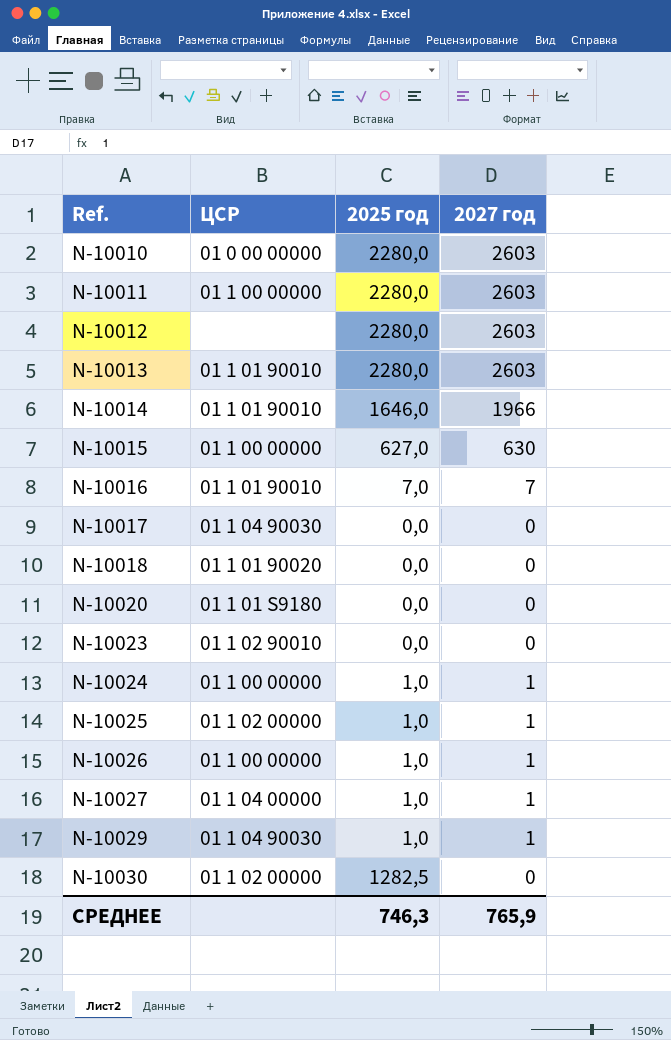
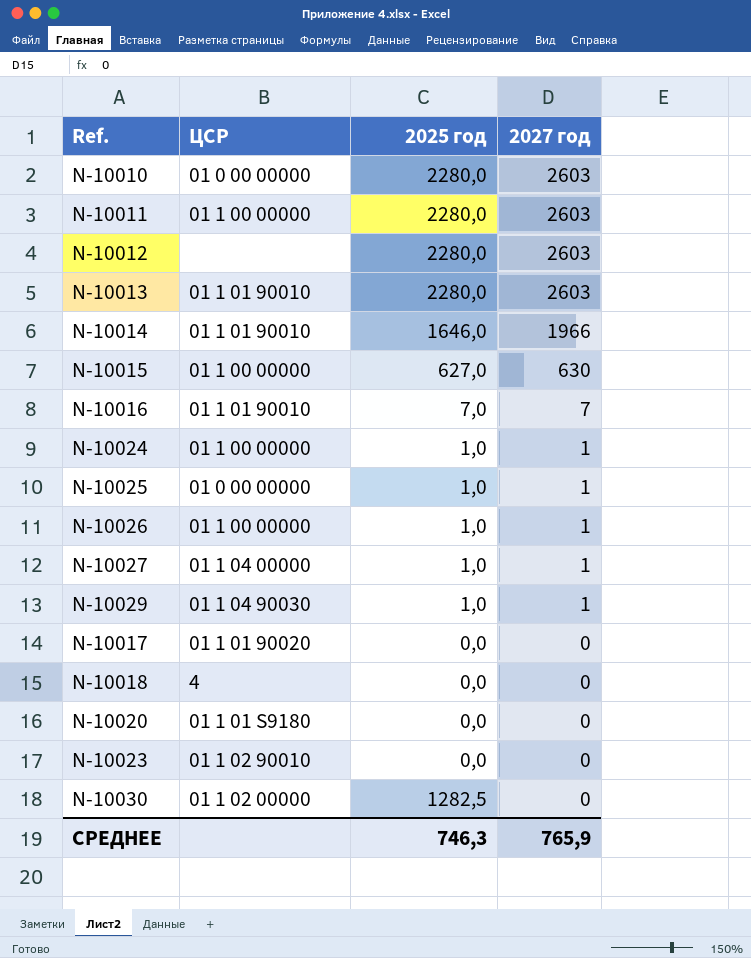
row order: Ref. ascending -> 2027 год descending
N-10025 | ЦСР: 01 1 02 00000 -> 01 0 00 00000
N-10017 | ЦСР: 01 1 04 90030 -> 01 1 01 90020
N-10018 | ЦСР: 01 1 01 90020 -> 4

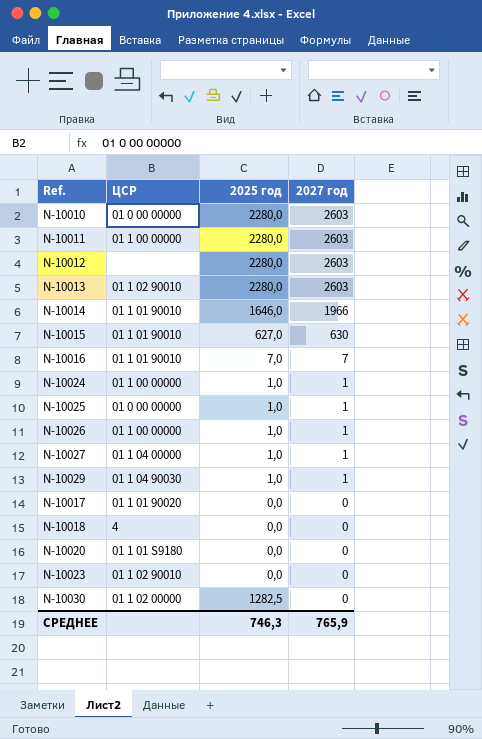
N-10013 | ЦСР: 01 1 01 90010 -> 01 1 02 90010
N-10015 | ЦСР: 01 1 00 00000 -> 01 1 01 90010

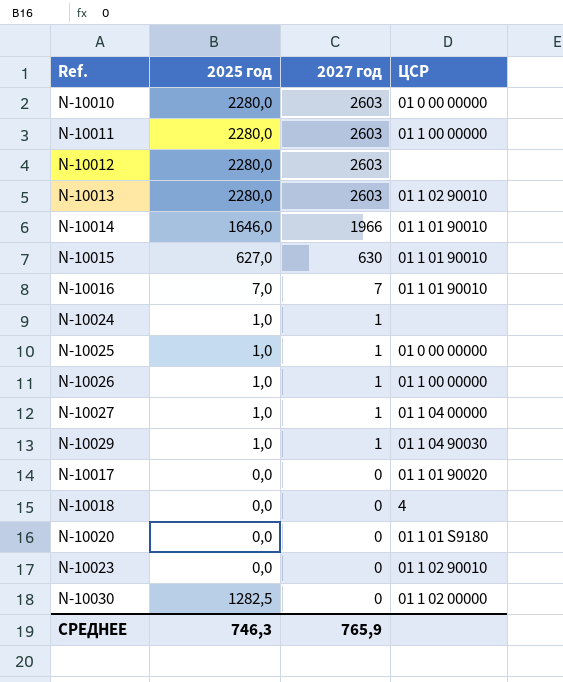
column ЦСР | position: 2 -> 4
N-10024 | ЦСР: 01 1 00 00000 -> none

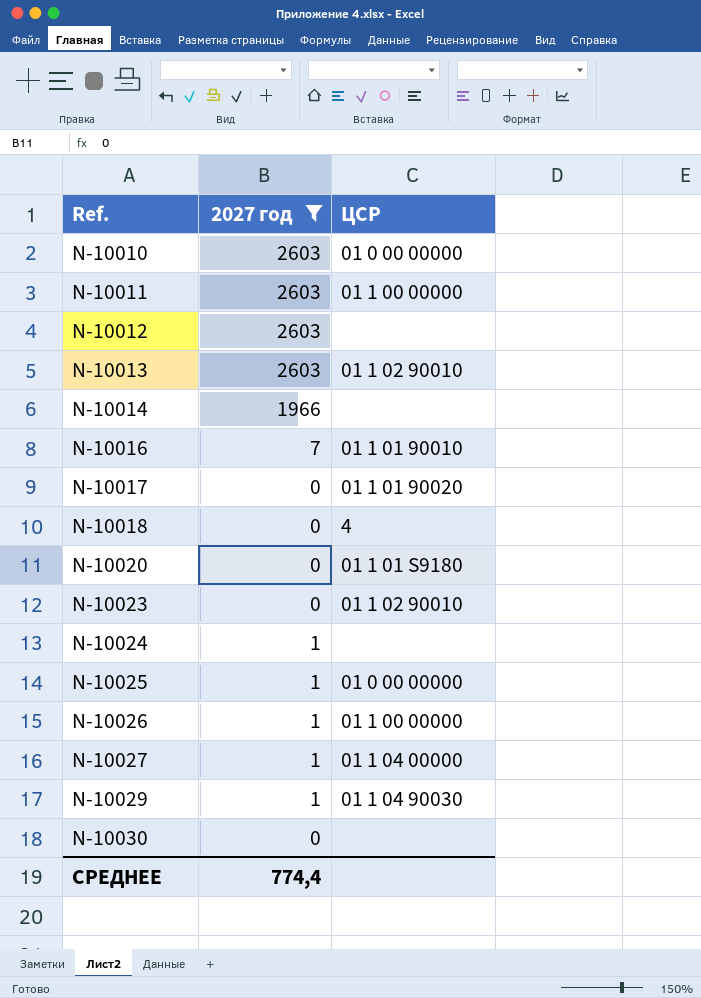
filter: none -> 2027 год != 630
row order: 2027 год descending -> Ref. ascending
column 2025 год | position: 2 -> none
N-10014 | ЦСР: 01 1 01 90010 -> none
N-10030 | ЦСР: 01 1 02 00000 -> none
СРЕДНЕЕ | 2027 год: 765,9 -> 774,4

